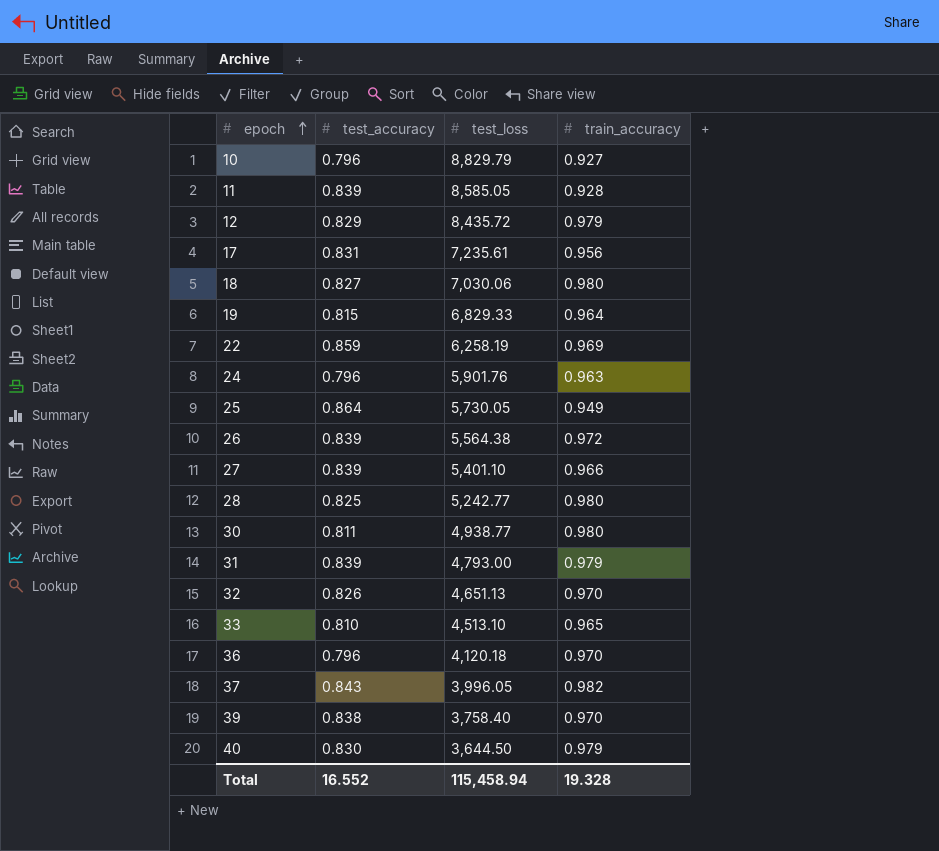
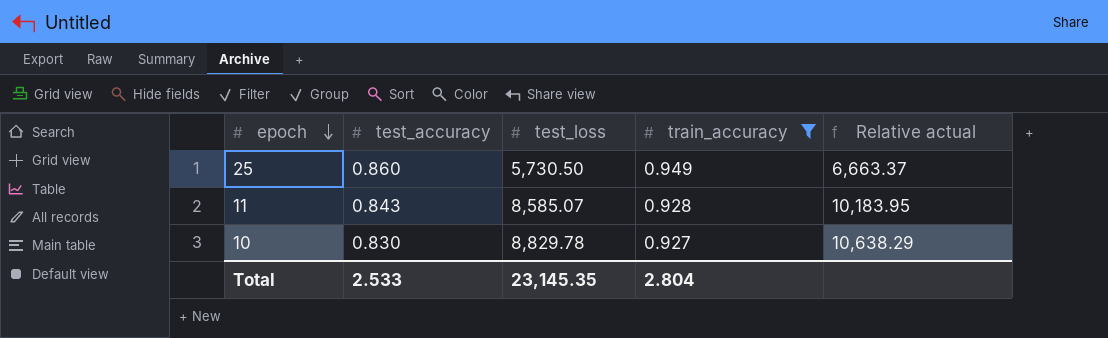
filter: none -> train_accuracy <= 0.949
row order: epoch ascending -> epoch descending
column Relative actual | formula: none -> [test_loss] / [test_accuracy]
25 | test_accuracy: 0.864 -> 0.860
25 | test_loss: 5,730.05 -> 5,730.50
11 | test_accuracy: 0.839 -> 0.843
11 | test_loss: 8,585.05 -> 8,585.07
10 | test_accuracy: 0.796 -> 0.830
10 | test_loss: 8,829.79 -> 8,829.78
Total | test_accuracy: 16.552 -> 2.533
Total | test_loss: 115,458.94 -> 23,145.35
Total | train_accuracy: 19.328 -> 2.804

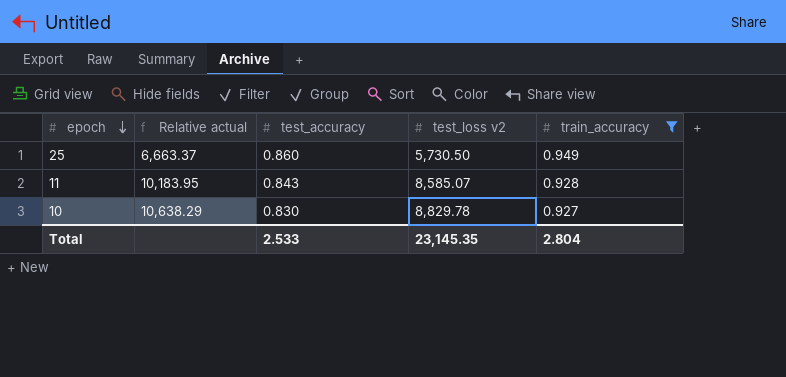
column Relative actual | position: 5 -> 2
column name: test_loss -> test_loss v2

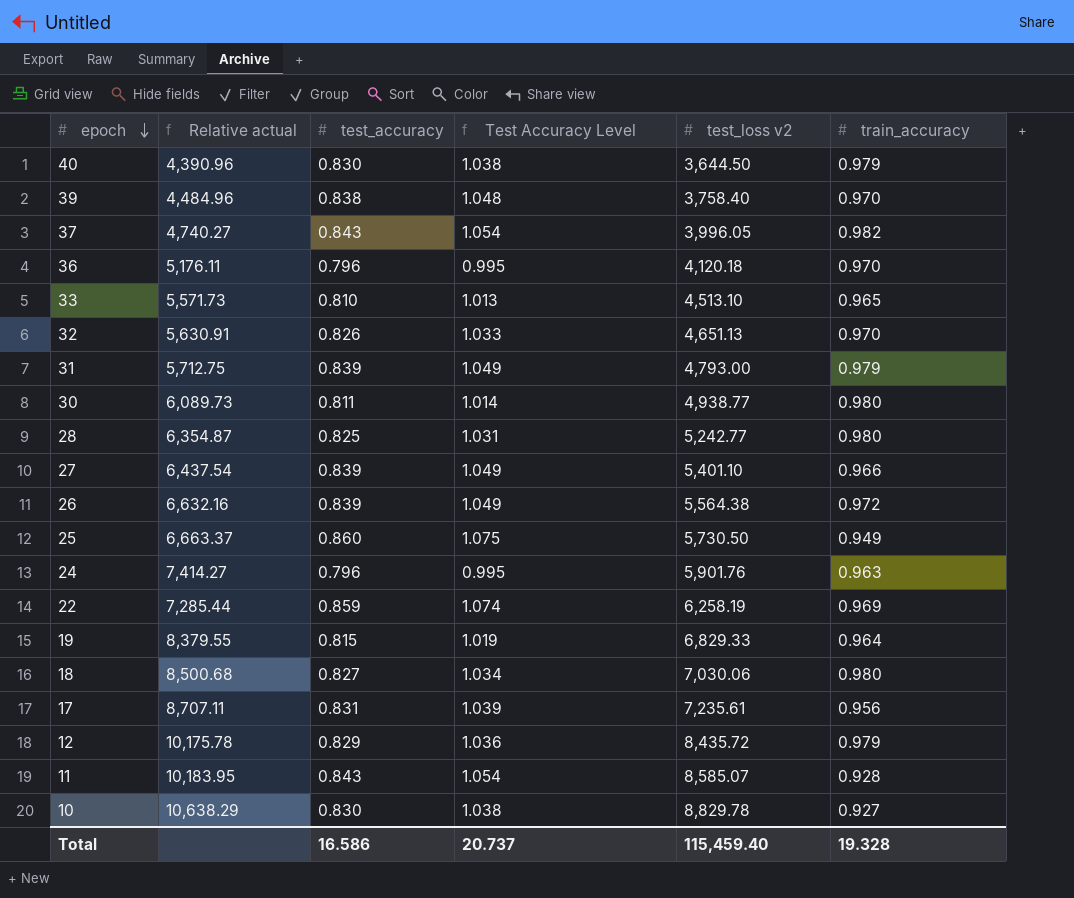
filter: train_accuracy <= 0.949 -> none
column Test Accuracy Level | formula: none -> [test_accuracy] * 1.25
Total | test_accuracy: 2.533 -> 16.586
Total | test_loss v2: 23,145.35 -> 115,459.40
Total | train_accuracy: 2.804 -> 19.328

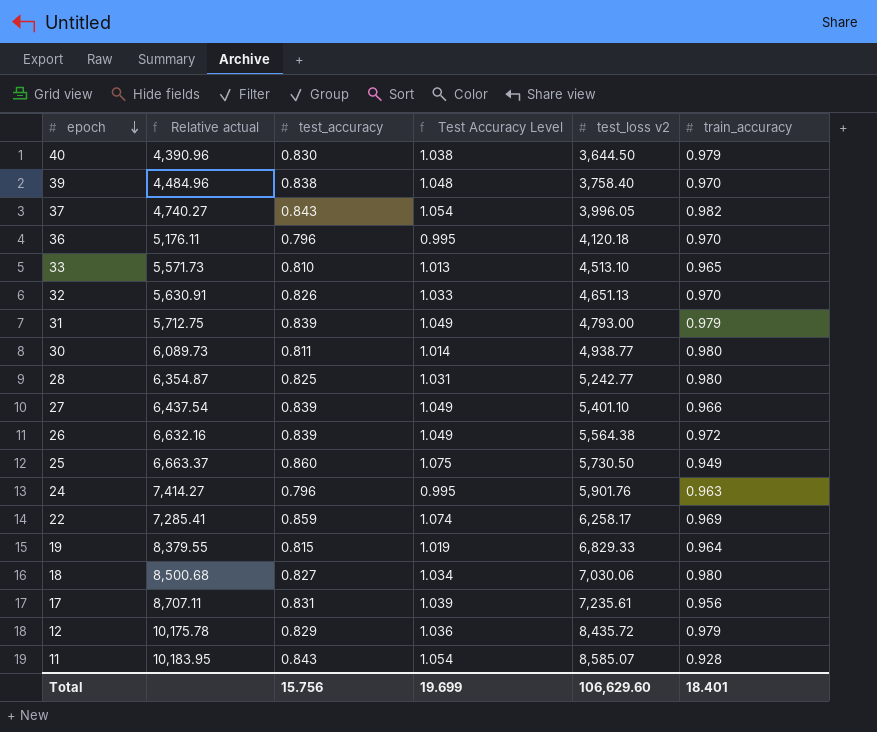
row 10: 10,638.29 | 0.830 | 1.038 | 8,829.78 | 0.927 -> none
22 | Relative actual: 7,285.44 -> 7,285.41
22 | test_loss v2: 6,258.19 -> 6,258.17
Total | test_accuracy: 16.586 -> 15.756
Total | Test Accuracy Level: 20.737 -> 19.699
Total | test_loss v2: 115,459.40 -> 106,629.60
Total | train_accuracy: 19.328 -> 18.401

